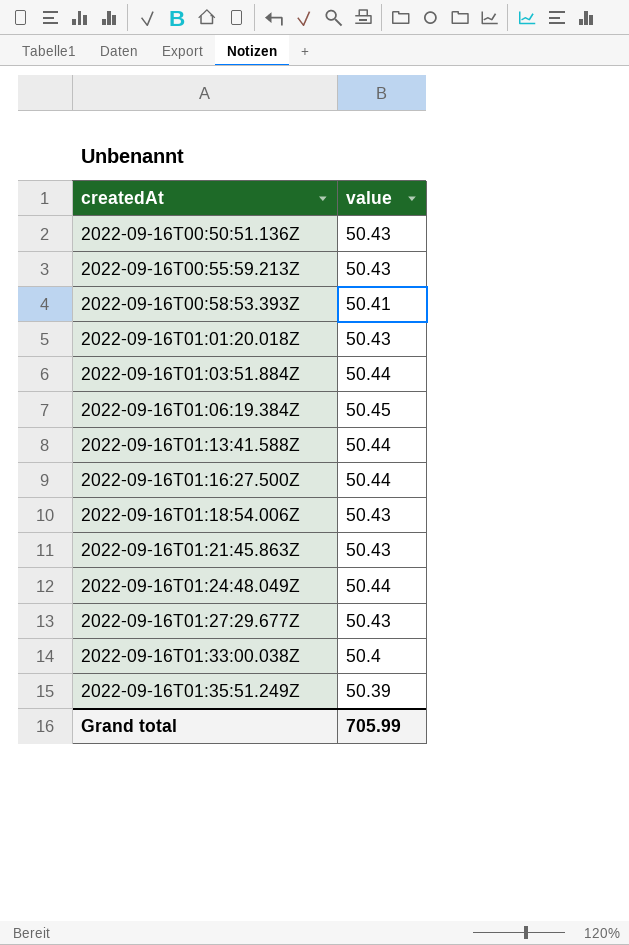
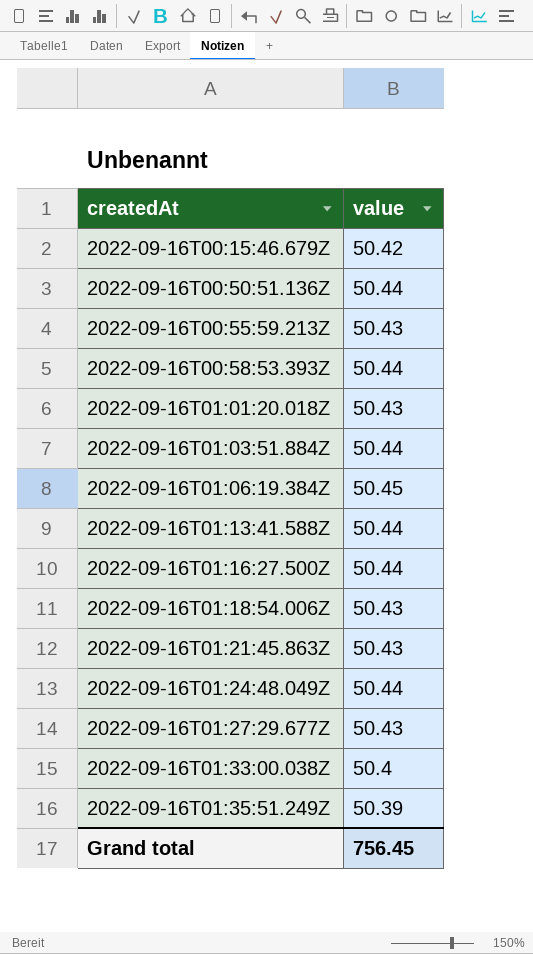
row 2022-09-16T00:15:46.679Z: none -> 50.42
2022-09-16T00:50:51.136Z | value: 50.43 -> 50.44
2022-09-16T00:58:53.393Z | value: 50.41 -> 50.44
Grand total | value: 705.99 -> 756.45

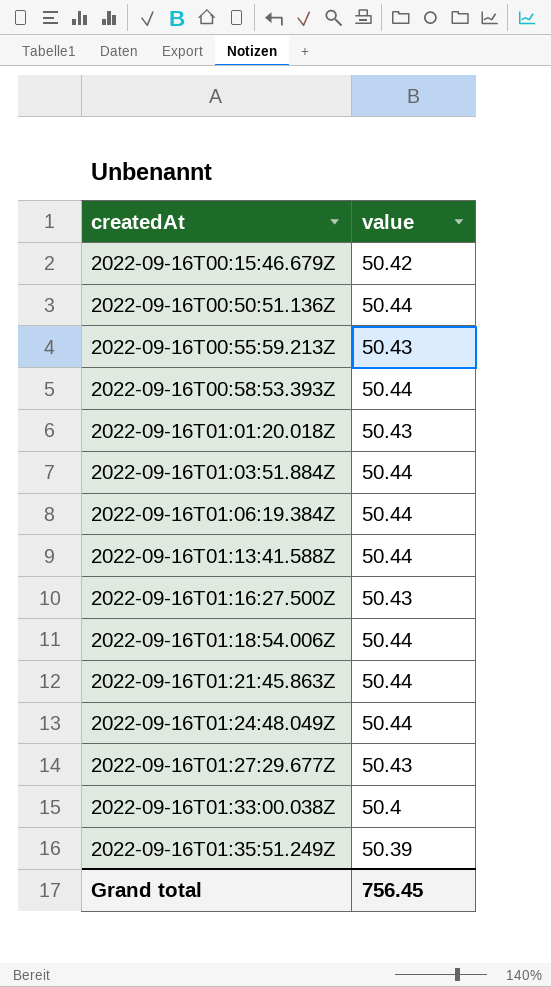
2022-09-16T01:06:19.384Z | value: 50.45 -> 50.44
2022-09-16T01:16:27.500Z | value: 50.44 -> 50.43
2022-09-16T01:18:54.006Z | value: 50.43 -> 50.44
2022-09-16T01:21:45.863Z | value: 50.43 -> 50.44

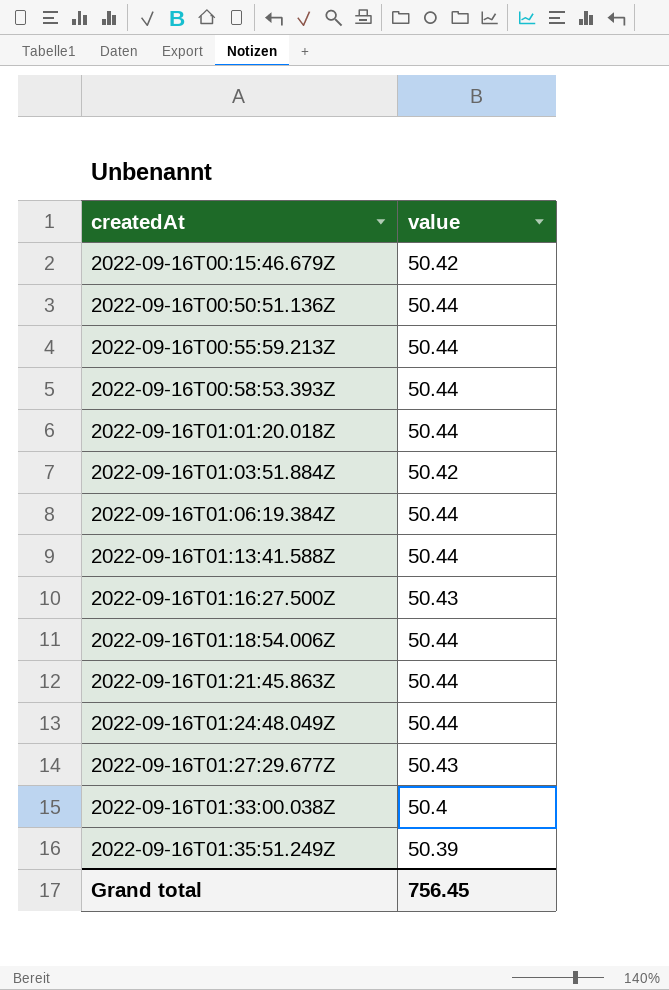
2022-09-16T00:55:59.213Z | value: 50.43 -> 50.44
2022-09-16T01:01:20.018Z | value: 50.43 -> 50.44
2022-09-16T01:03:51.884Z | value: 50.44 -> 50.42

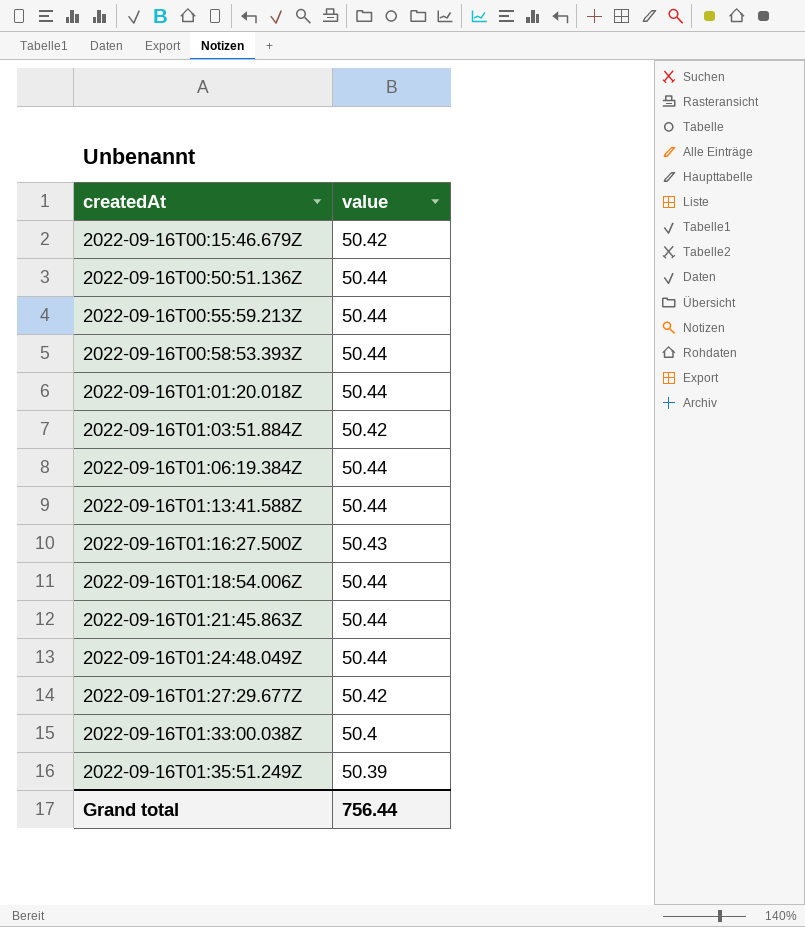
2022-09-16T01:27:29.677Z | value: 50.43 -> 50.42
Grand total | value: 756.45 -> 756.44

